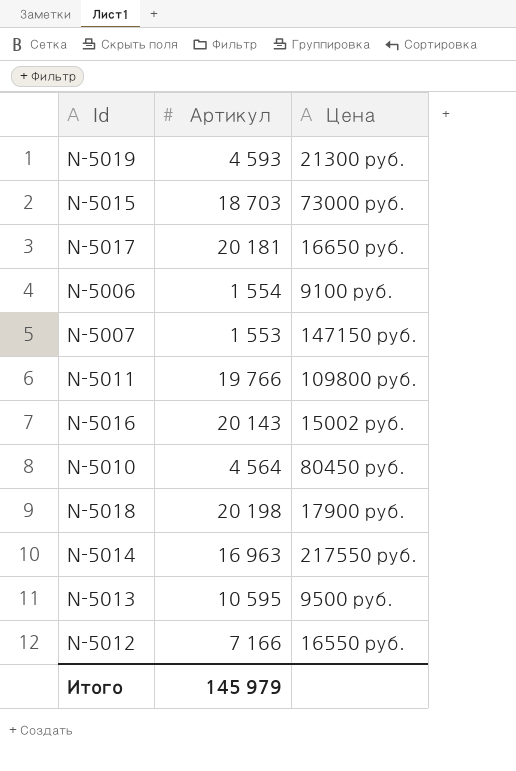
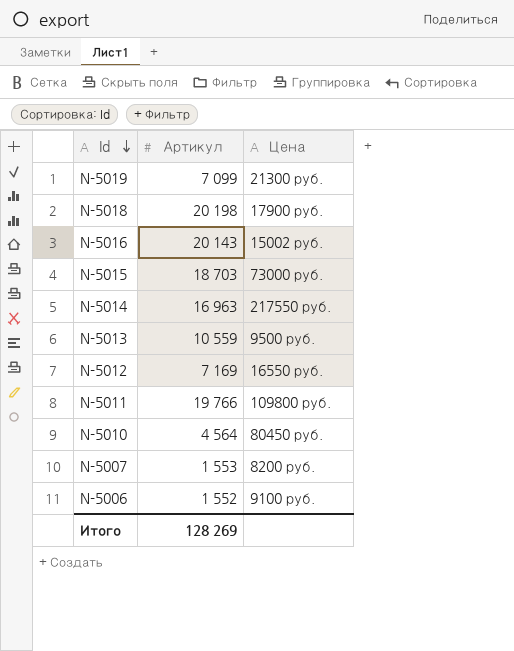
row order: none -> Id descending
row N-5017: 20 181 | 16650 руб. -> none
N-5019 | Артикул: 4 593 -> 7 099
N-5013 | Артикул: 10 595 -> 10 559
N-5012 | Артикул: 7 166 -> 7 169
N-5007 | Цена: 147150 руб. -> 8200 руб.
N-5006 | Артикул: 1 554 -> 1 552
Итого | Артикул: 145 979 -> 128 269

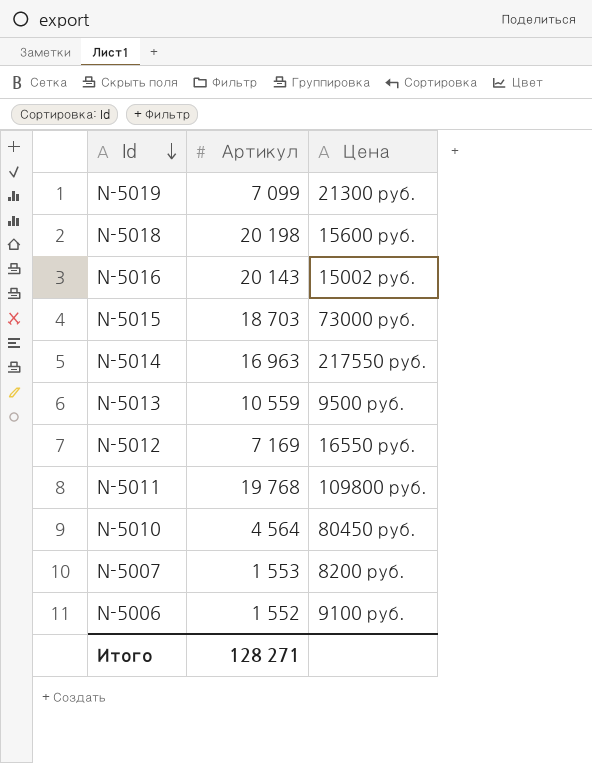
N-5018 | Цена: 17900 руб. -> 15600 руб.
N-5011 | Артикул: 19 766 -> 19 768
Итого | Артикул: 128 269 -> 128 271

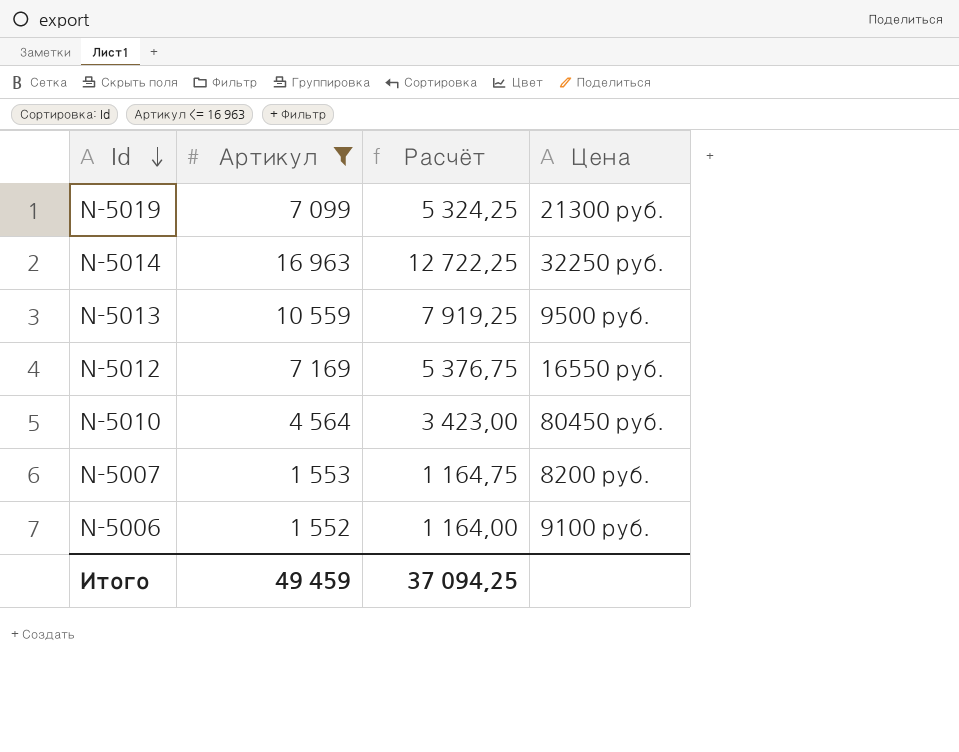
filter: none -> Артикул <= 16 963
column Расчёт | formula: none -> [Артикул] * 0,75
N-5014 | Цена: 217550 руб. -> 32250 руб.
Итого | Артикул: 128 271 -> 49 459

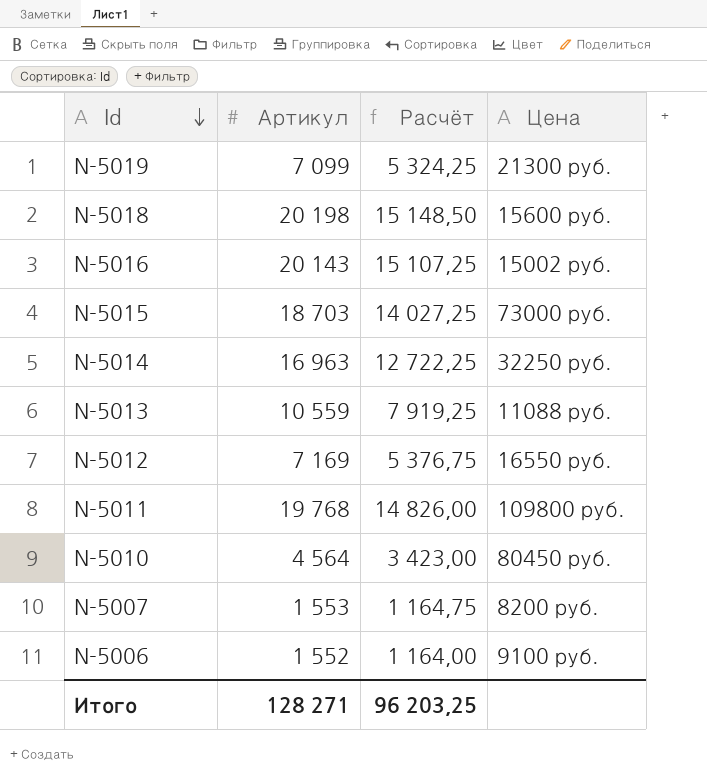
filter: Артикул <= 16 963 -> none
N-5013 | Цена: 9500 руб. -> 11088 руб.
Итого | Артикул: 49 459 -> 128 271
Итого | Расчёт: 37 094,25 -> 96 203,25

